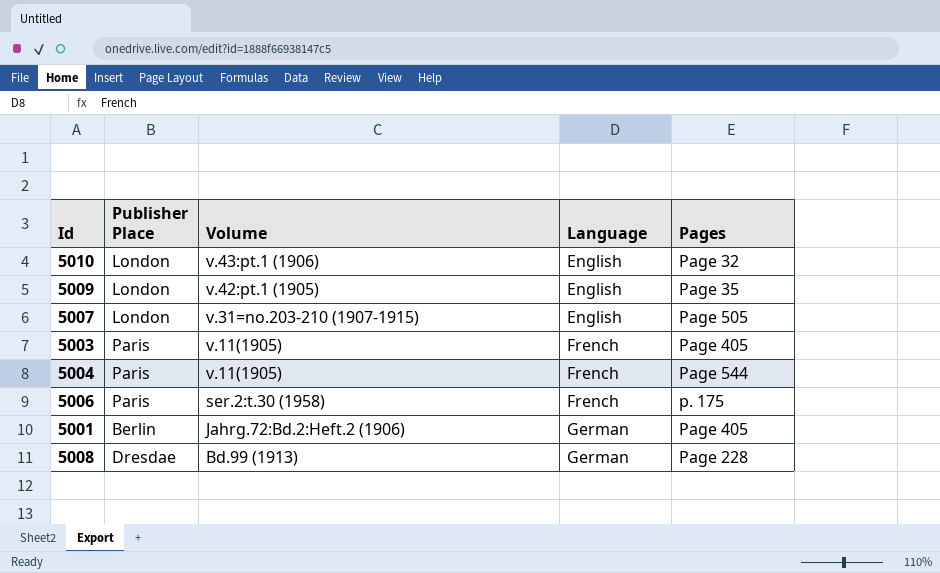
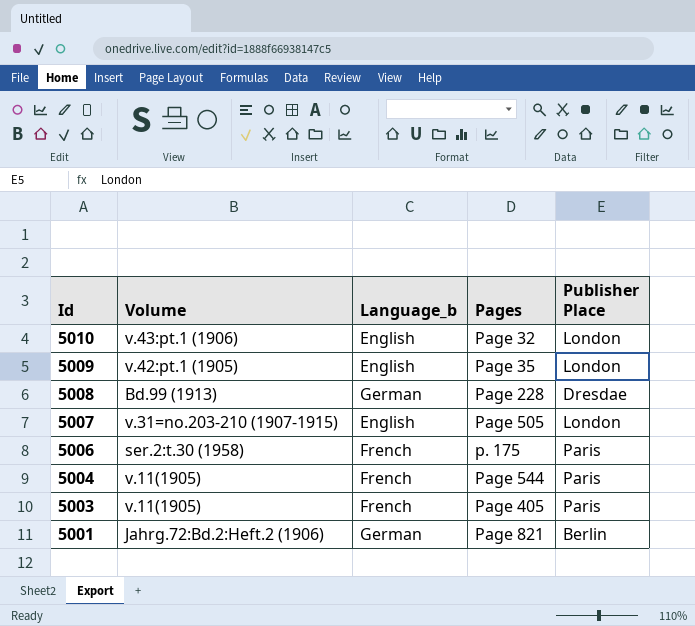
row order: Volume descending -> Id descending
column name: Language -> Language_b
column Publisher Place | position: 2 -> 5
5001 | Pages: Page 405 -> Page 821

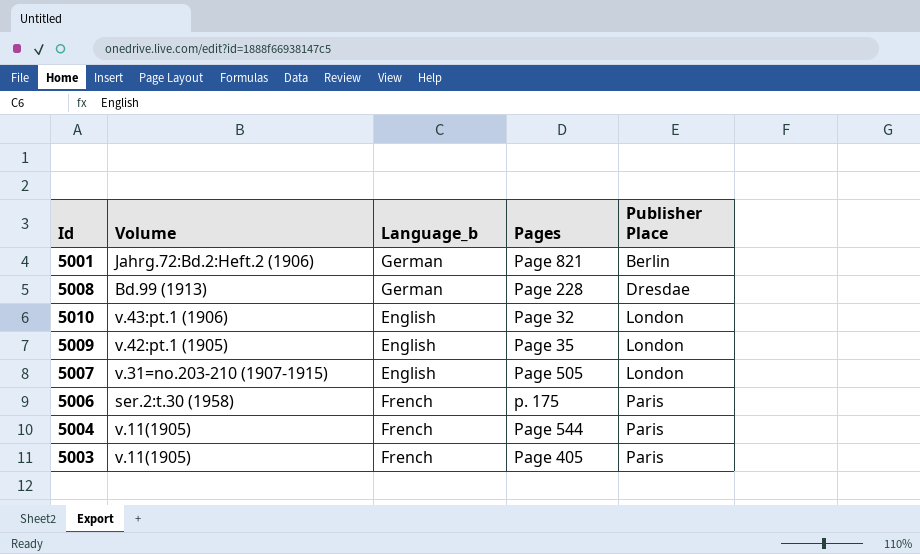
row order: Id descending -> Publisher Place ascending

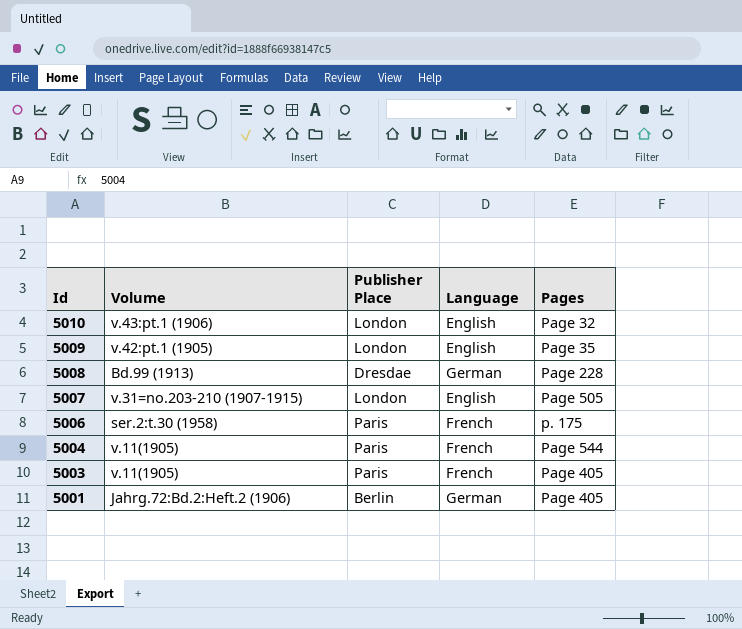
row order: Publisher Place ascending -> Id descending
column Publisher Place | position: 5 -> 3
column name: Language_b -> Language
5001 | Pages: Page 821 -> Page 405

